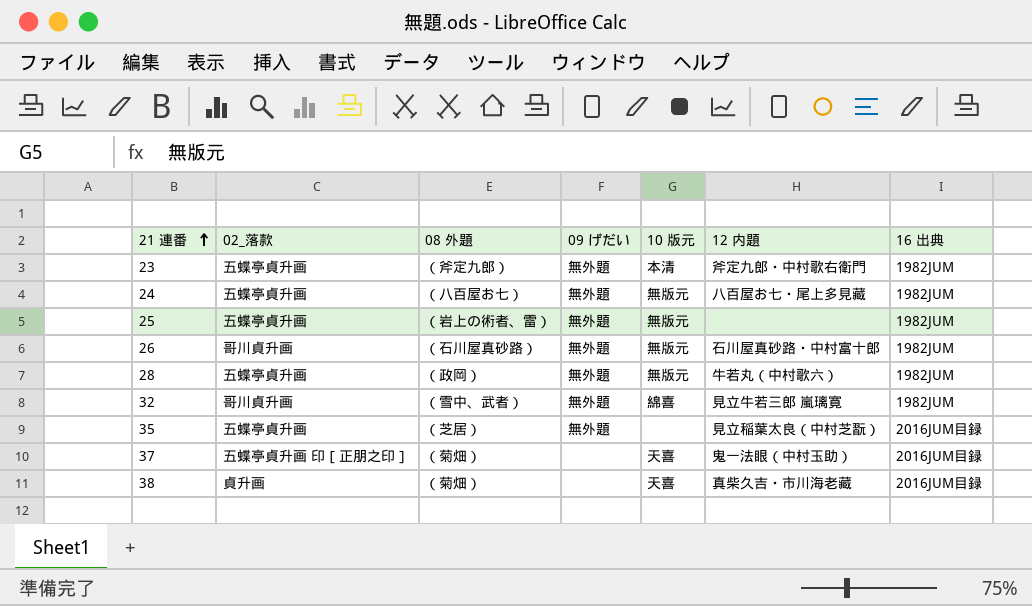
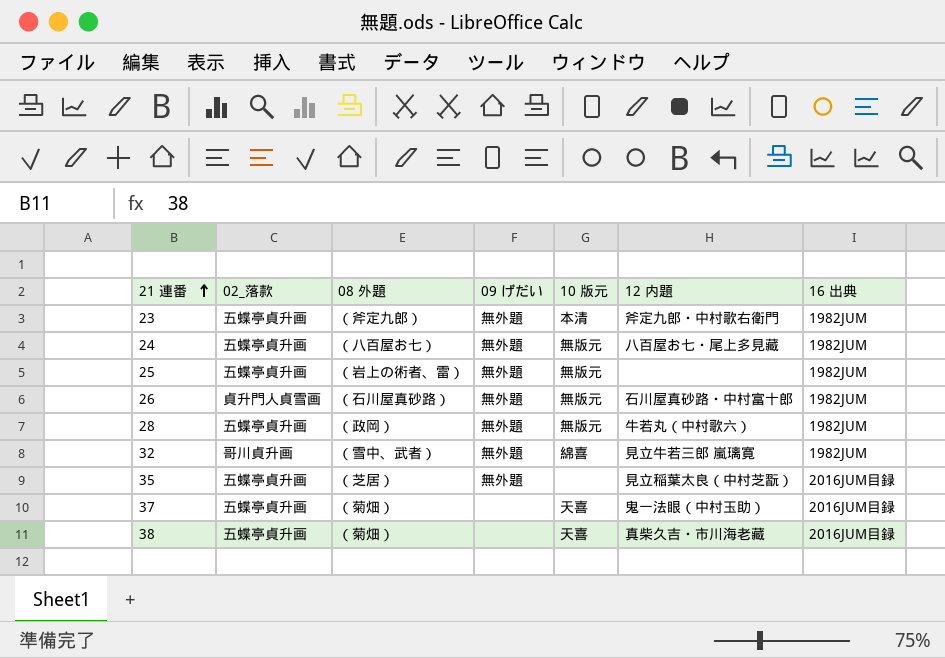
26 | 02_落款: 哥川貞升画 -> 貞升門人貞雪画
37 | 02_落款: 五蝶亭貞升画 印［正朋之印］ -> 五蝶亭貞升画
38 | 02_落款: 貞升画 -> 五蝶亭貞升画

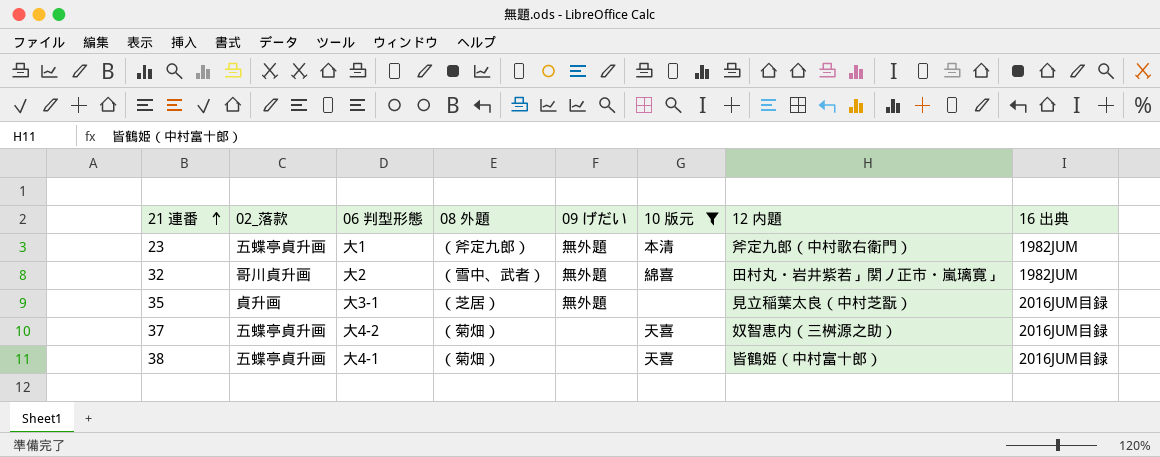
filter: none -> 10 版元 != 無版元
column 06 判型形態 | position: none -> 3
23 | 12 内題: 斧定九郎・中村歌右衛門 -> 斧定九郎（中村歌右衛門）
32 | 12 内題: 見立牛若三郎 嵐璃寛 -> 田村丸・岩井紫若」関ノ正市・嵐璃寛」
35 | 02_落款: 五蝶亭貞升画 -> 貞升画
37 | 12 内題: 鬼一法眼（中村玉助） -> 奴智恵内（三桝源之助）
38 | 12 内題: 真柴久吉・市川海老藏 -> 皆鶴姫（中村富十郎）

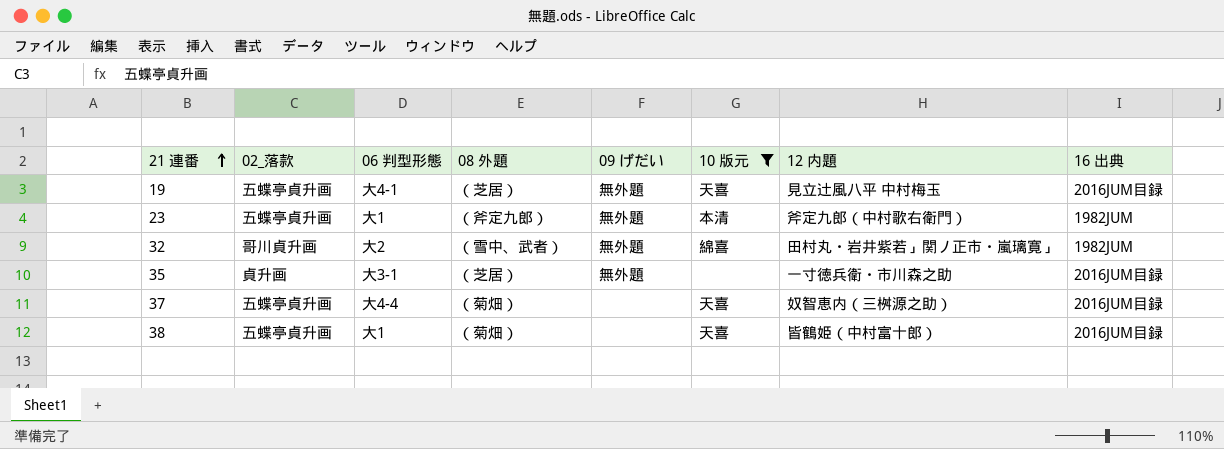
row 19: none -> 五蝶亭貞升画 | 大4-1 | （芝居） | 無外題 | 天喜 | 見立辻風八平 中村梅玉 | 2016JUM目録
35 | 12 内題: 見立稲葉太良（中村芝翫） -> 一寸徳兵衛・市川森之助
37 | 06 判型形態: 大4-2 -> 大4-4
38 | 06 判型形態: 大4-1 -> 大1

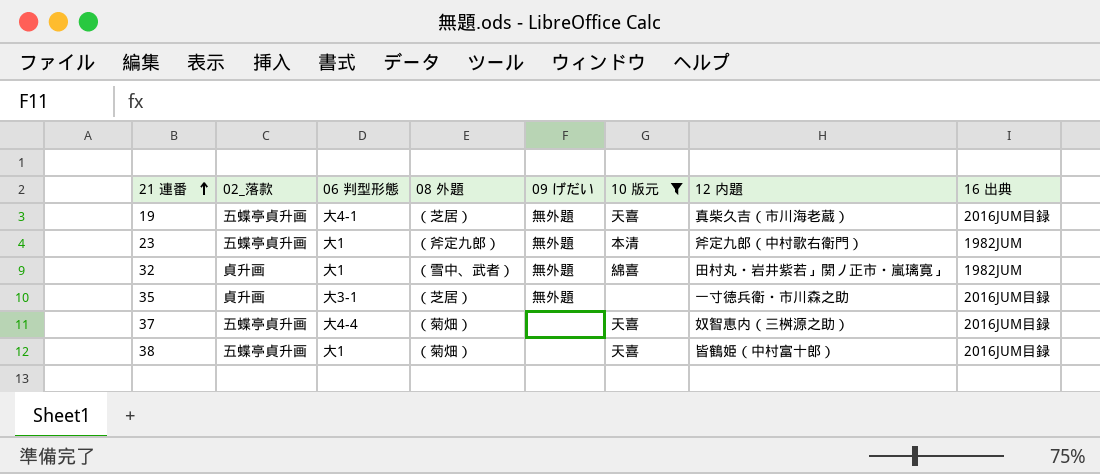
19 | 12 内題: 見立辻風八平 中村梅玉 -> 真柴久吉（市川海老蔵）
32 | 02_落款: 哥川貞升画 -> 貞升画
32 | 06 判型形態: 大2 -> 大1

